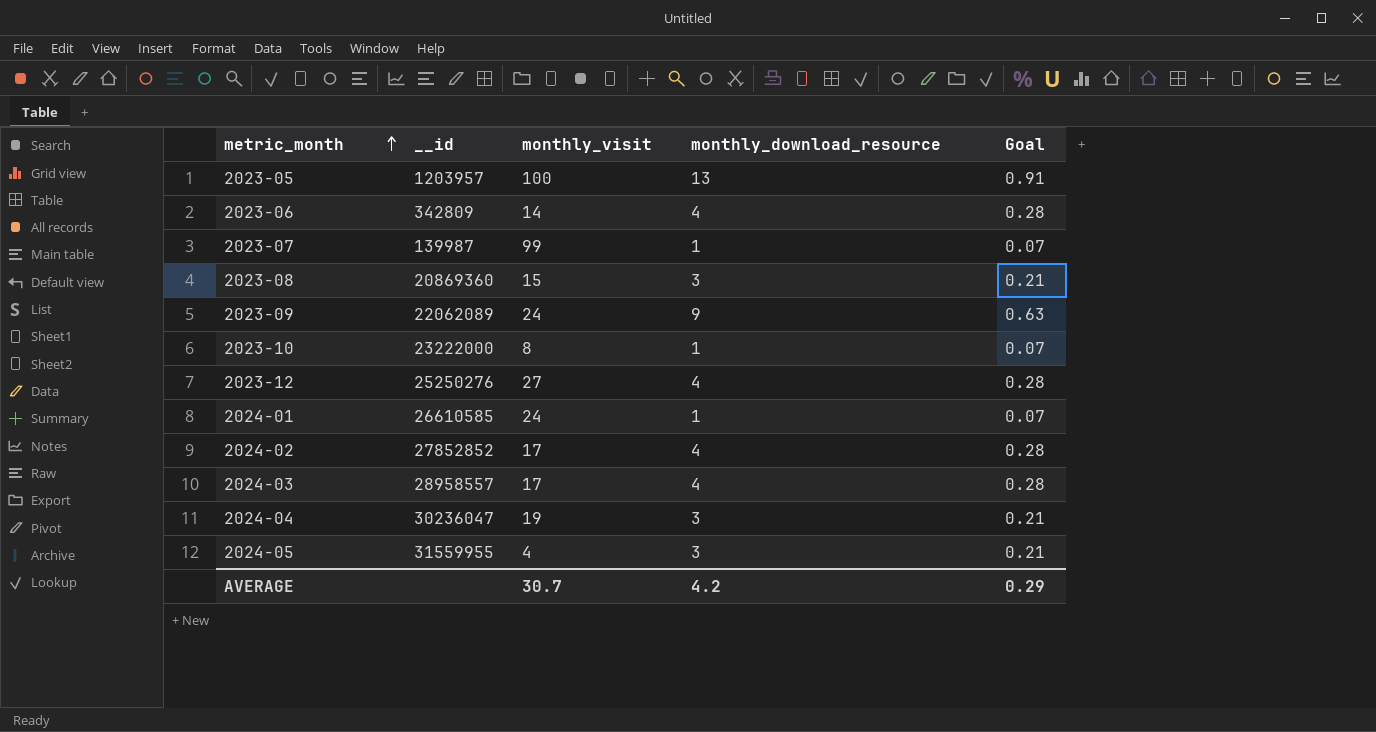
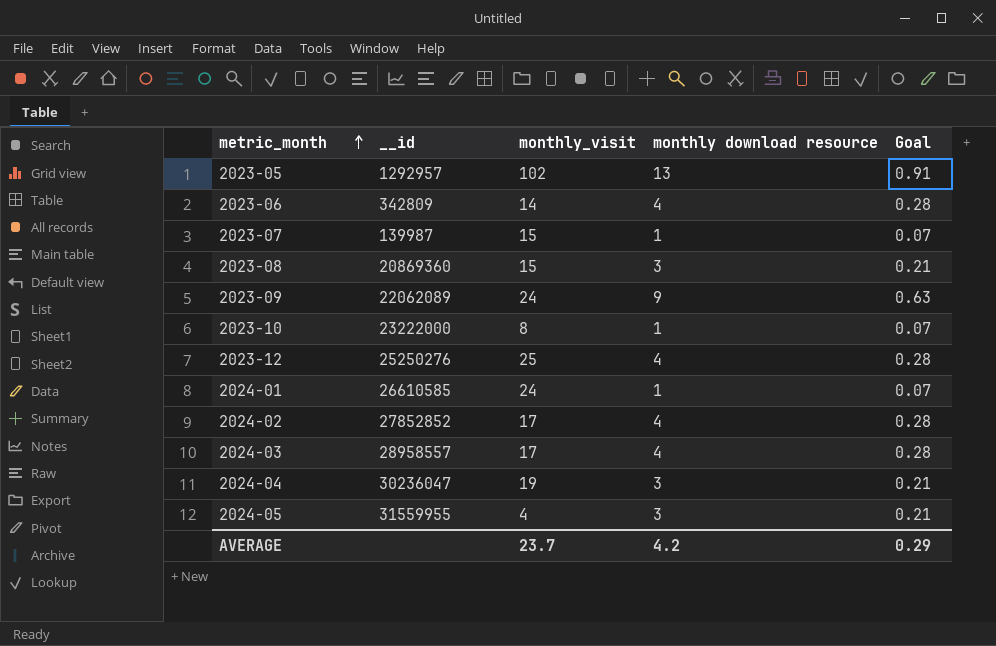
column name: monthly_download_resource -> monthly download resource
2023-05 | __id: 1203957 -> 1292957
2023-05 | monthly_visit: 100 -> 102
2023-07 | monthly_visit: 99 -> 15
2023-12 | monthly_visit: 27 -> 25
AVERAGE | monthly_visit: 30.7 -> 23.7

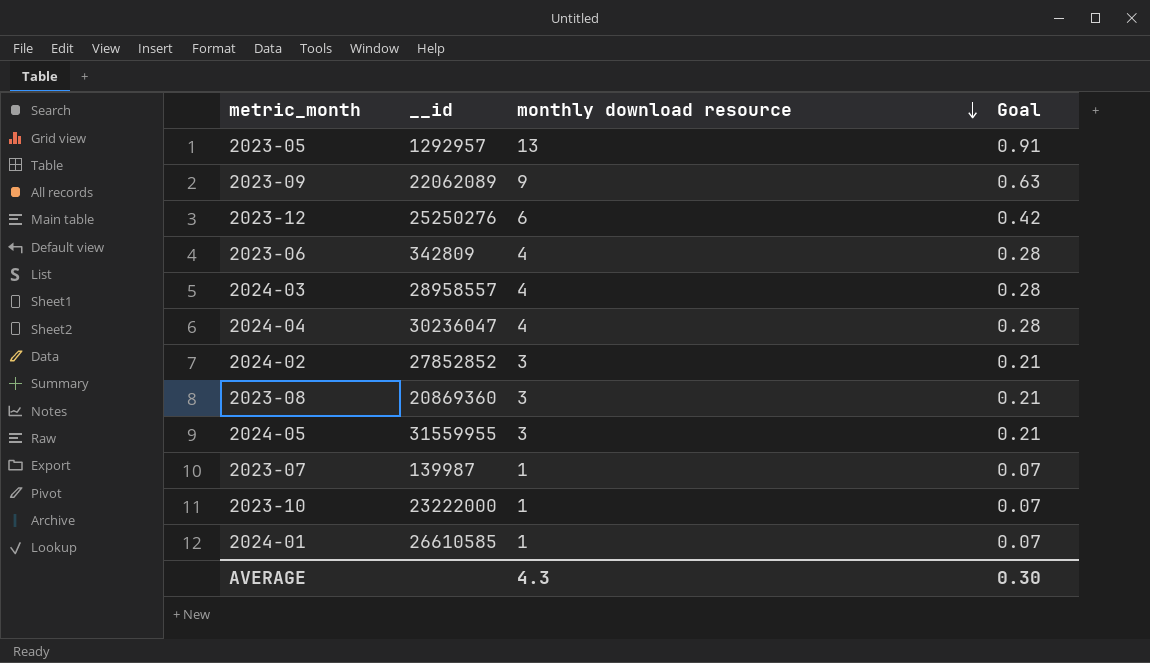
row order: metric_month ascending -> monthly download resource descending
column monthly_visit | position: 3 -> none
2023-12 | monthly download resource: 4 -> 6
2023-12 | Goal: 0.28 -> 0.42
2024-04 | monthly download resource: 3 -> 4
2024-04 | Goal: 0.21 -> 0.28
2024-02 | monthly download resource: 4 -> 3
2024-02 | Goal: 0.28 -> 0.21
AVERAGE | monthly download resource: 4.2 -> 4.3
AVERAGE | Goal: 0.29 -> 0.30

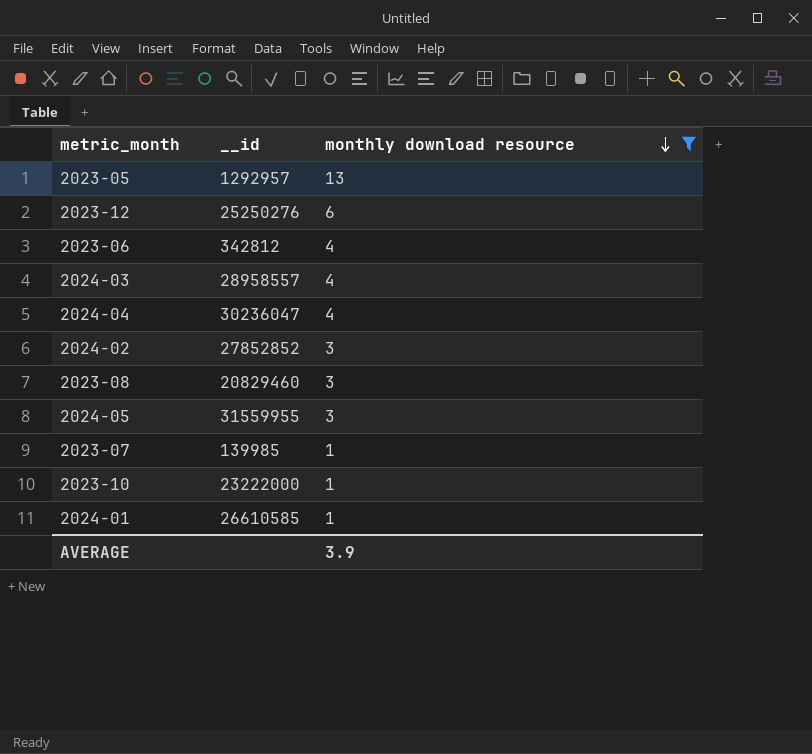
filter: none -> monthly download resource != 9
column Goal | formula: [monthly download resource] * 0.07 -> none
2023-06 | __id: 342809 -> 342812
2023-08 | __id: 20869360 -> 20829460
2023-07 | __id: 139987 -> 139985
AVERAGE | monthly download resource: 4.3 -> 3.9

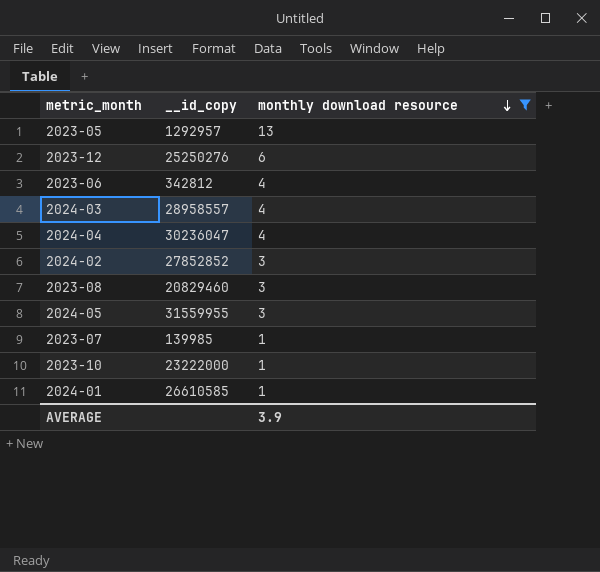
column name: __id -> __id_copy

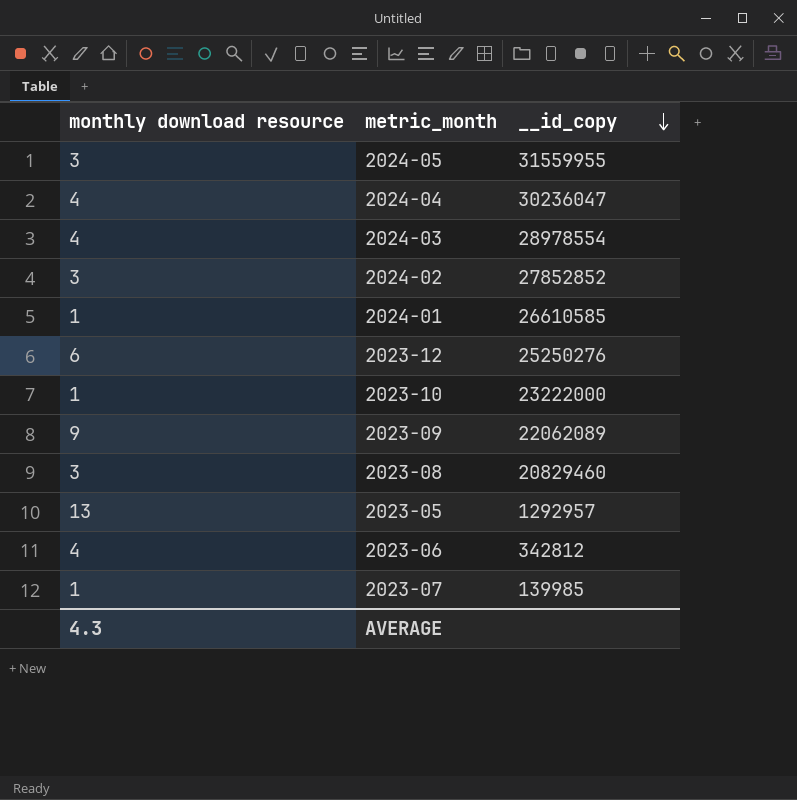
filter: monthly download resource != 9 -> none
row order: monthly download resource descending -> __id_copy descending
column monthly download resource | position: 3 -> 1
2024-03 | __id_copy: 28958557 -> 28978554
AVERAGE | monthly download resource: 3.9 -> 4.3

